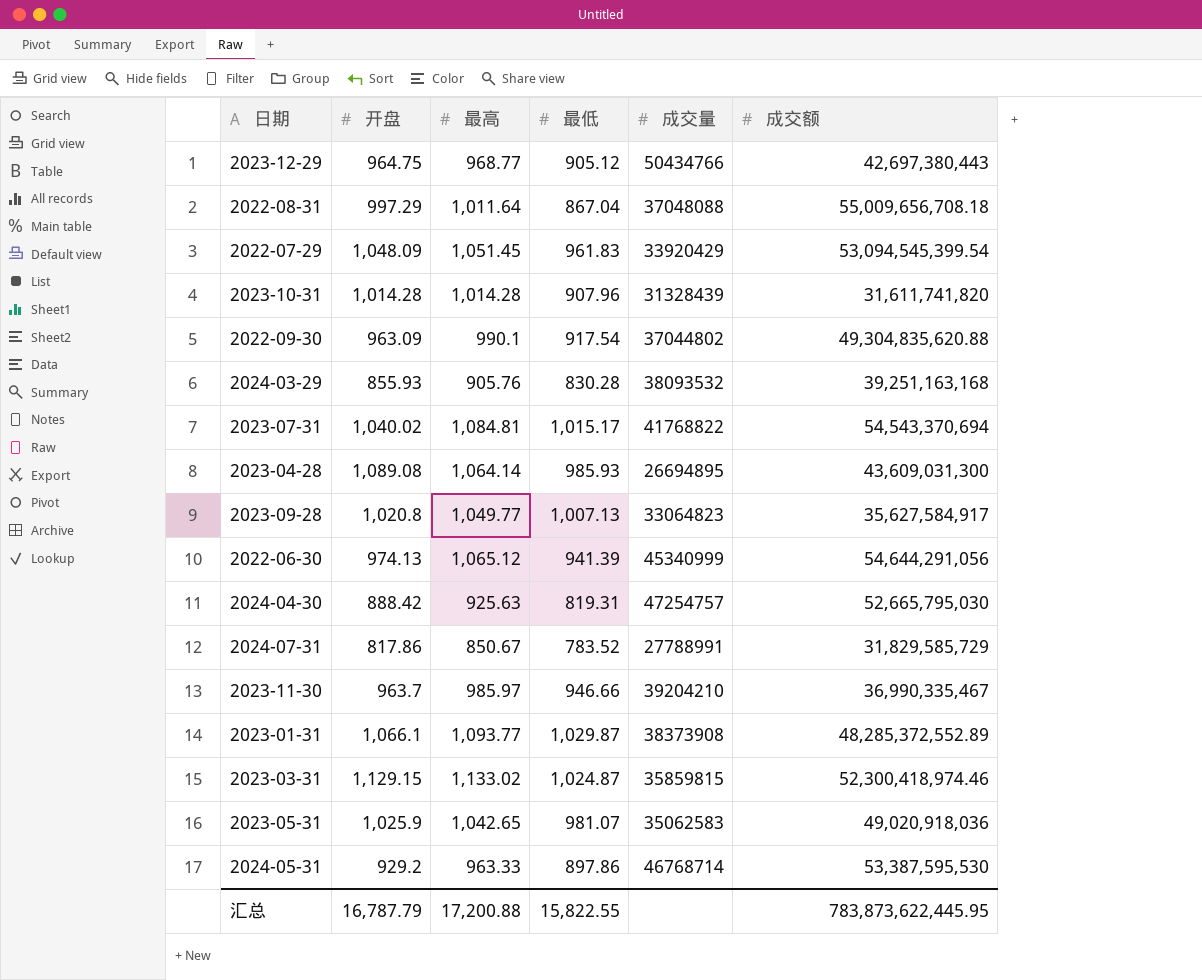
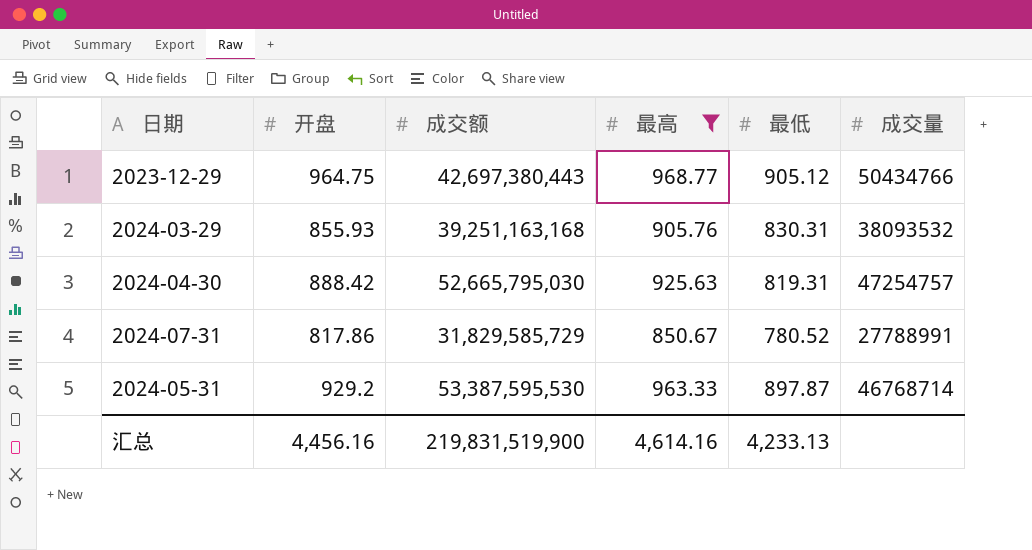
filter: none -> 最高 <= 968.77
column 成交额 | position: 6 -> 3
2024-03-29 | 最低: 830.28 -> 830.31
2024-07-31 | 最低: 783.52 -> 780.52
2024-05-31 | 最低: 897.86 -> 897.87
汇总 | 开盘: 16,787.79 -> 4,456.16
汇总 | 成交额: 783,873,622,445.95 -> 219,831,519,900
汇总 | 最高: 17,200.88 -> 4,614.16
汇总 | 最低: 15,822.55 -> 4,233.13

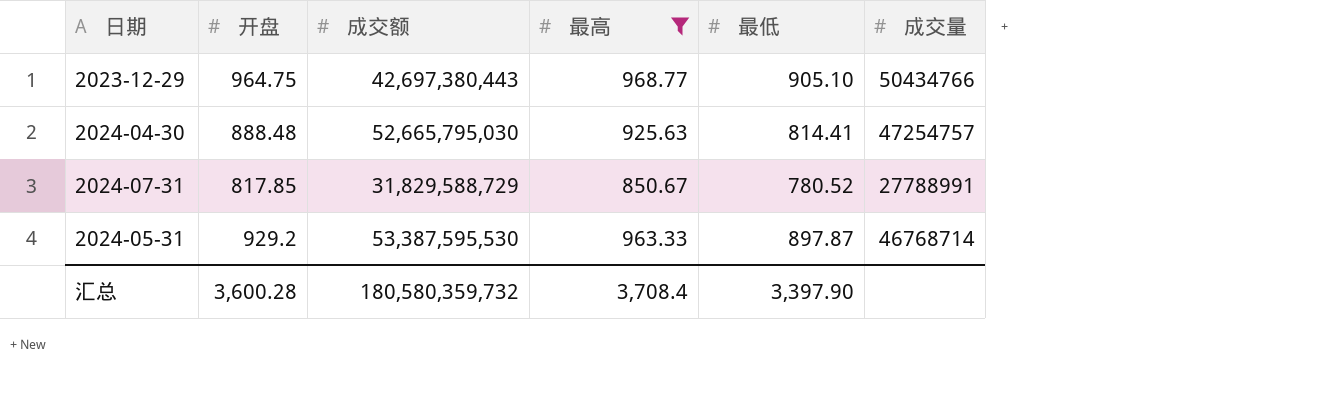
row 2024-03-29: 855.93 | 39,251,163,168 | 905.76 | 830.31 | 38093532 -> none
2023-12-29 | 最低: 905.12 -> 905.10
2024-04-30 | 开盘: 888.42 -> 888.48
2024-04-30 | 最低: 819.31 -> 814.41
2024-07-31 | 开盘: 817.86 -> 817.85
2024-07-31 | 成交额: 31,829,585,729 -> 31,829,588,729
汇总 | 开盘: 4,456.16 -> 3,600.28
汇总 | 成交额: 219,831,519,900 -> 180,580,359,732
汇总 | 最高: 4,614.16 -> 3,708.4
汇总 | 最低: 4,233.13 -> 3,397.90

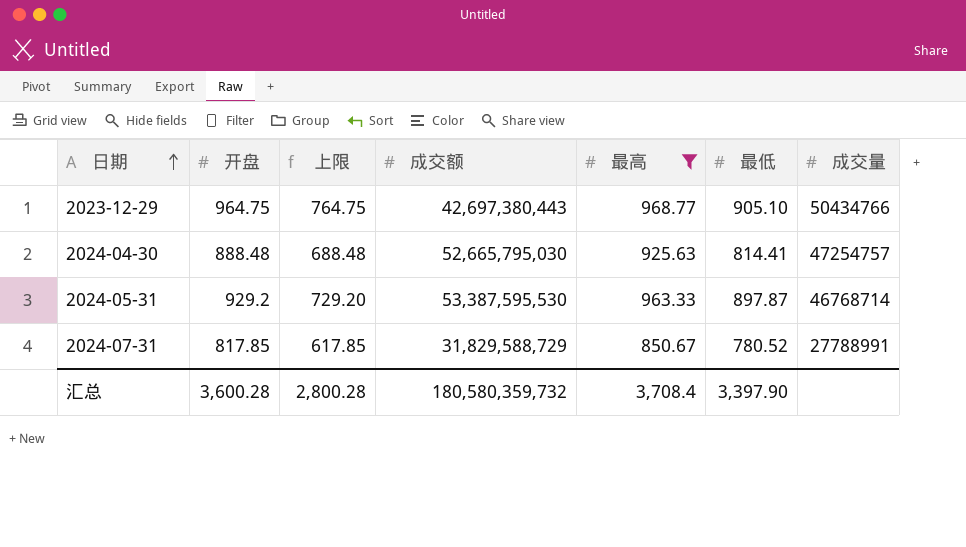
row order: none -> 日期 ascending
column 上限 | formula: none -> [开盘] - 200

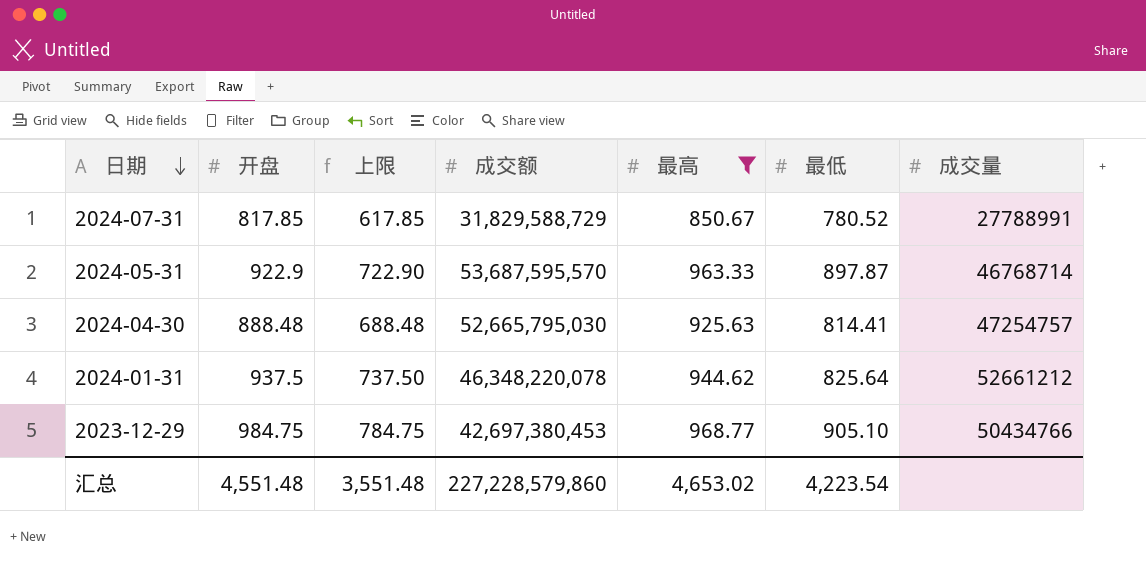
row order: 日期 ascending -> 日期 descending
2024-05-31 | 开盘: 929.2 -> 922.9
2024-05-31 | 上限: 729.20 -> 722.90
2024-05-31 | 成交额: 53,387,595,530 -> 53,687,595,570
row 2024-01-31: none -> 937.5 | 737.50 | 46,348,220,078 | 944.62 | 825.64 | 52661212
2023-12-29 | 开盘: 964.75 -> 984.75
2023-12-29 | 上限: 764.75 -> 784.75
2023-12-29 | 成交额: 42,697,380,443 -> 42,697,380,453
汇总 | 开盘: 3,600.28 -> 4,551.48
汇总 | 上限: 2,800.28 -> 3,551.48
汇总 | 成交额: 180,580,359,732 -> 227,228,579,860
汇总 | 最高: 3,708.4 -> 4,653.02
汇总 | 最低: 3,397.90 -> 4,223.54

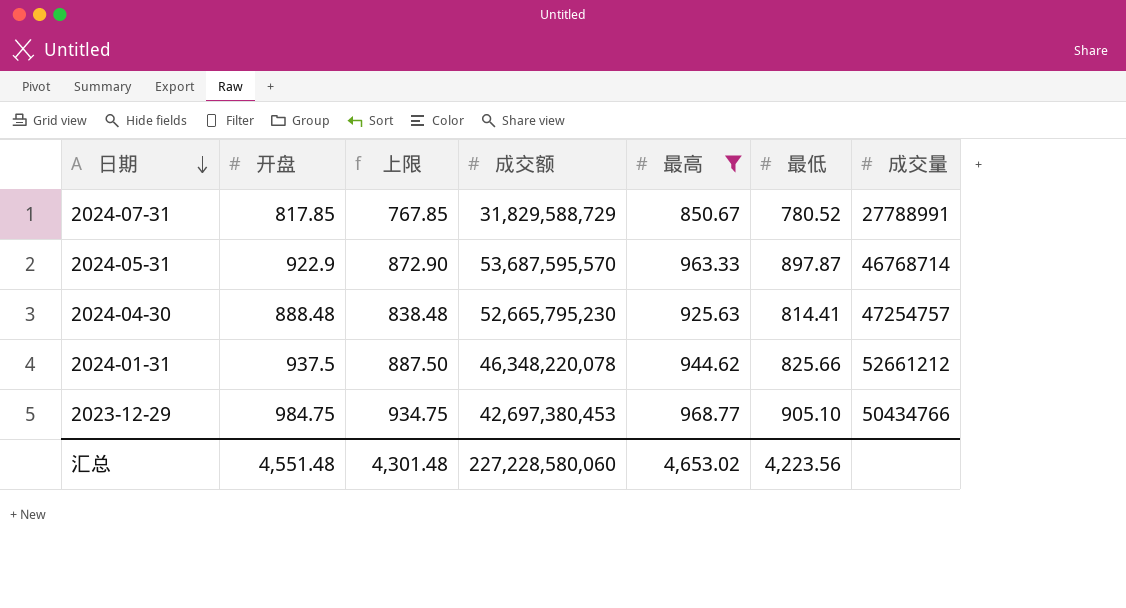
column 上限 | formula: [开盘] - 200 -> [开盘] - 50
2024-04-30 | 成交额: 52,665,795,030 -> 52,665,795,230
2024-01-31 | 最低: 825.64 -> 825.66
汇总 | 上限: 3,551.48 -> 4,301.48
汇总 | 成交额: 227,228,579,860 -> 227,228,580,060
汇总 | 最低: 4,223.54 -> 4,223.56

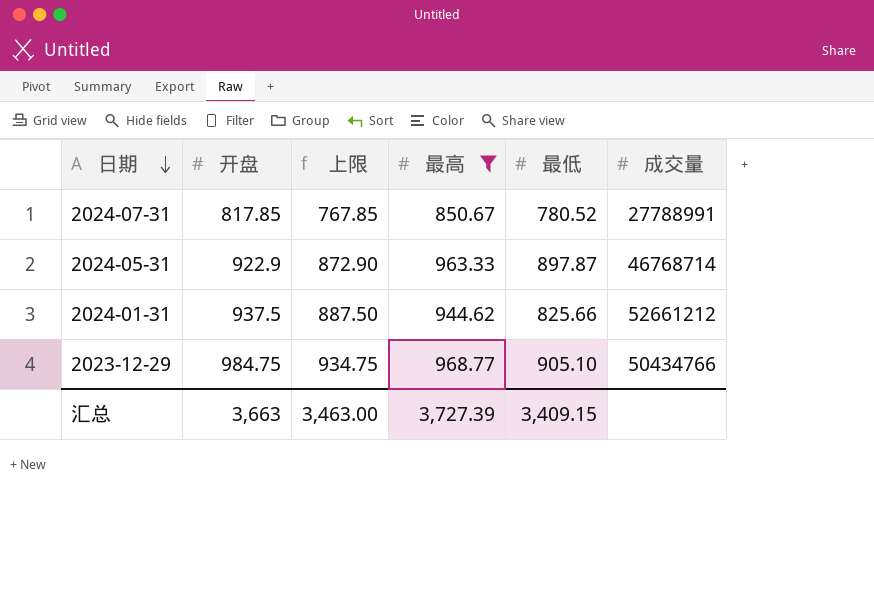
column 成交额 | position: 4 -> none
row 2024-04-30: 888.48 | 838.48 | 52,665,795,230 | 925.63 | 814.41 | 47254757 -> none
汇总 | 开盘: 4,551.48 -> 3,663
汇总 | 上限: 4,301.48 -> 3,463.00
汇总 | 最高: 4,653.02 -> 3,727.39
汇总 | 最低: 4,223.56 -> 3,409.15

